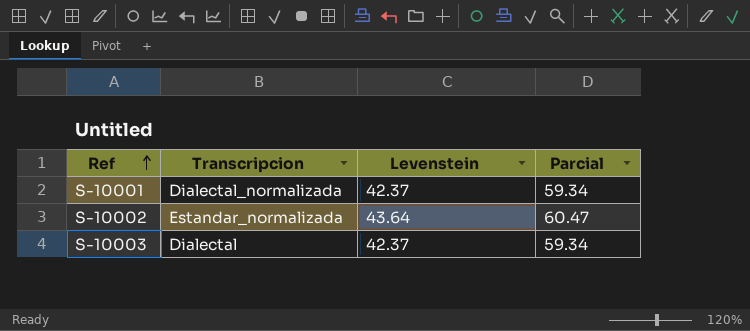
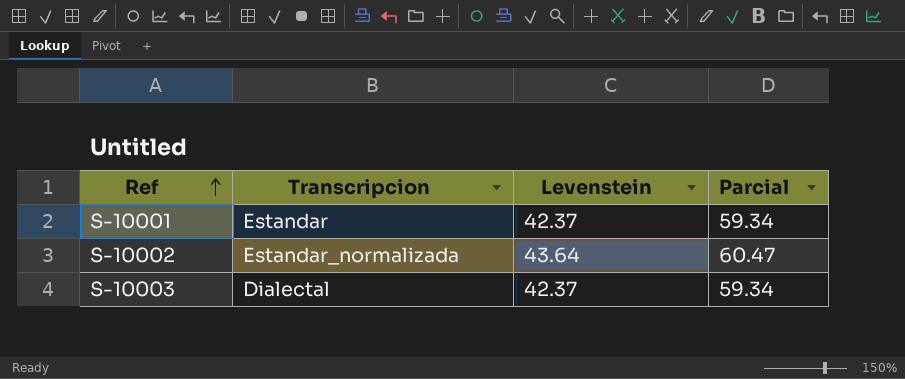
S-10001 | Transcripcion: Dialectal_normalizada -> Estandar

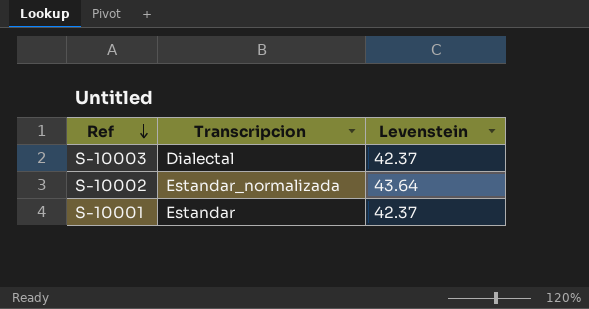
row order: Ref ascending -> Ref descending
column Parcial | position: 4 -> none

